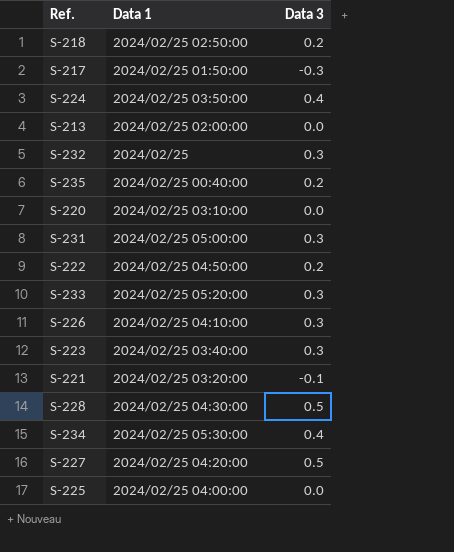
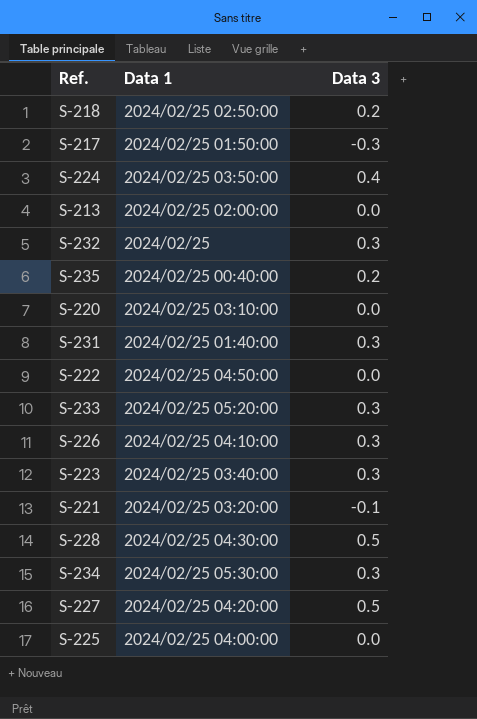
S-231 | Data 1: 2024/02/25 05:00:00 -> 2024/02/25 01:40:00
S-222 | Data 3: 0.2 -> 0.0
S-234 | Data 3: 0.4 -> 0.3

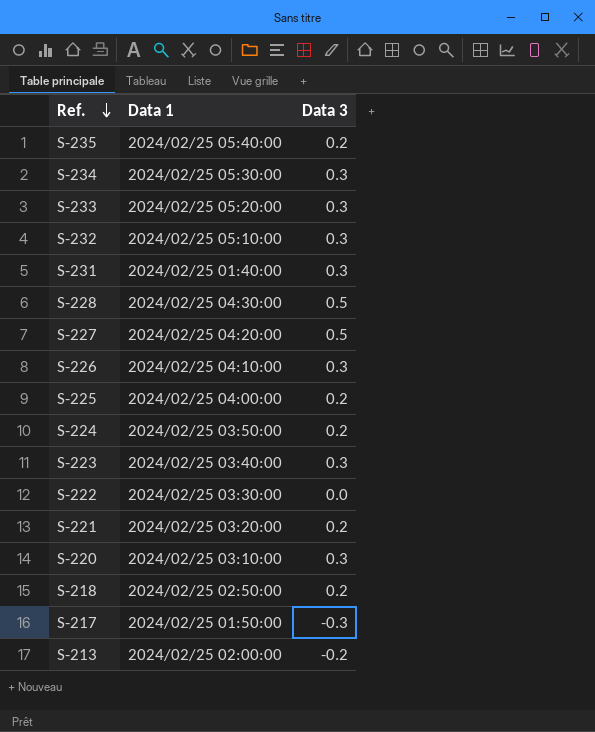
row order: none -> Ref. descending
S-235 | Data 1: 2024/02/25 00:40:00 -> 2024/02/25 05:40:00
S-232 | Data 1: 2024/02/25 -> 2024/02/25 05:10:00
S-225 | Data 3: 0.0 -> 0.2
S-224 | Data 3: 0.4 -> 0.2
S-222 | Data 1: 2024/02/25 04:50:00 -> 2024/02/25 03:30:00
S-221 | Data 3: -0.1 -> 0.2
S-220 | Data 3: 0.0 -> 0.3
S-213 | Data 3: 0.0 -> -0.2

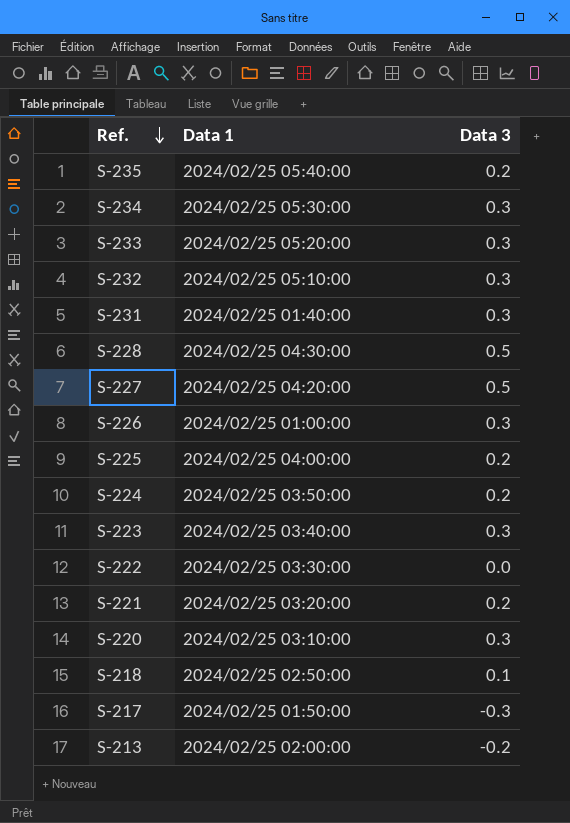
S-226 | Data 1: 2024/02/25 04:10:00 -> 2024/02/25 01:00:00
S-218 | Data 3: 0.2 -> 0.1

